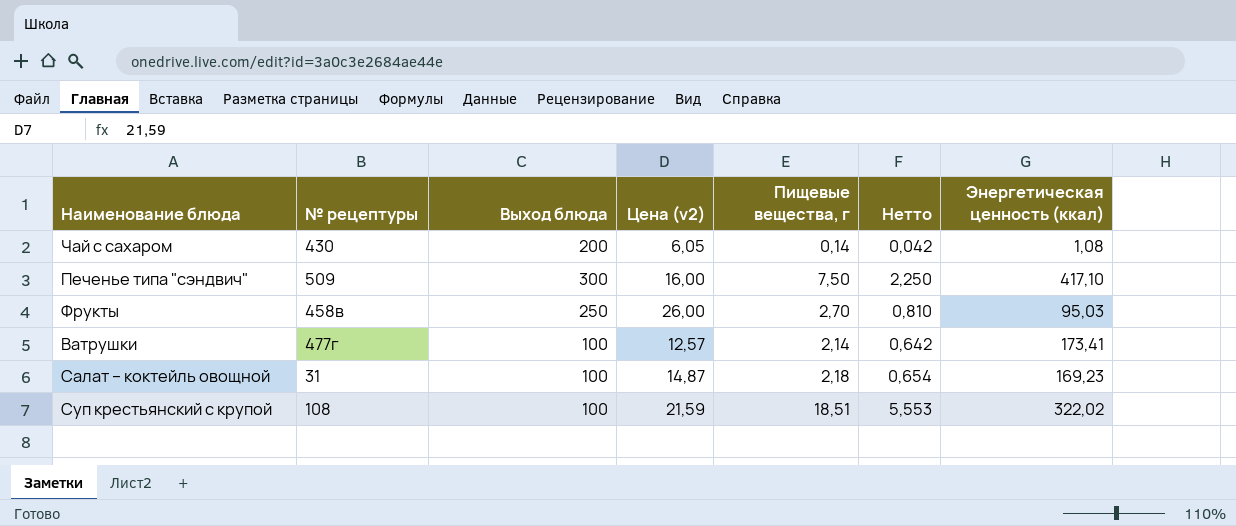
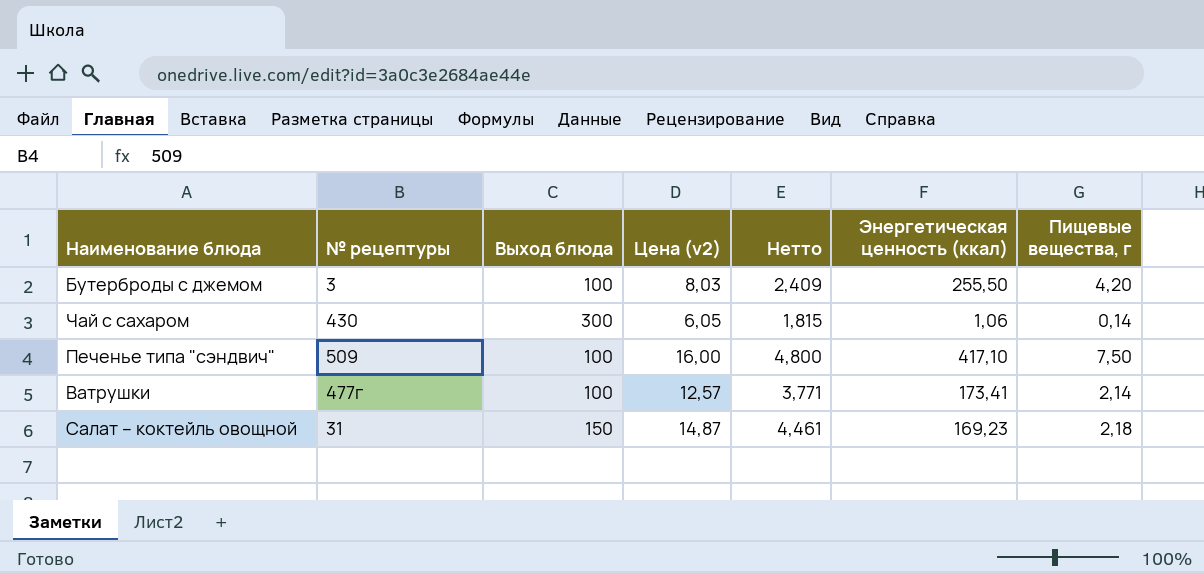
column Нетто | formula: [Пищевые вещества, г] * 0,3 -> [Цена (v2)] * 0,3
column Пищевые вещества, г | position: 5 -> 7
row Фрукты: 458в | 250 | 26,00 | 2,70 | 0,810 | 95,03 -> none
row Суп крестьянский с крупой: 108 | 100 | 21,59 | 18,51 | 5,553 | 322,02 -> none
row Бутерброды с джемом: none -> 3 | 100 | 8,03 | 2,409 | 255,50 | 4,20
Чай с сахаром | Выход блюда: 200 -> 300
Чай с сахаром | Энергетическая ценность (ккал): 1,08 -> 1,06
Печенье типа "сэндвич" | Выход блюда: 300 -> 100
Салат – коктейль овощной | Выход блюда: 100 -> 150

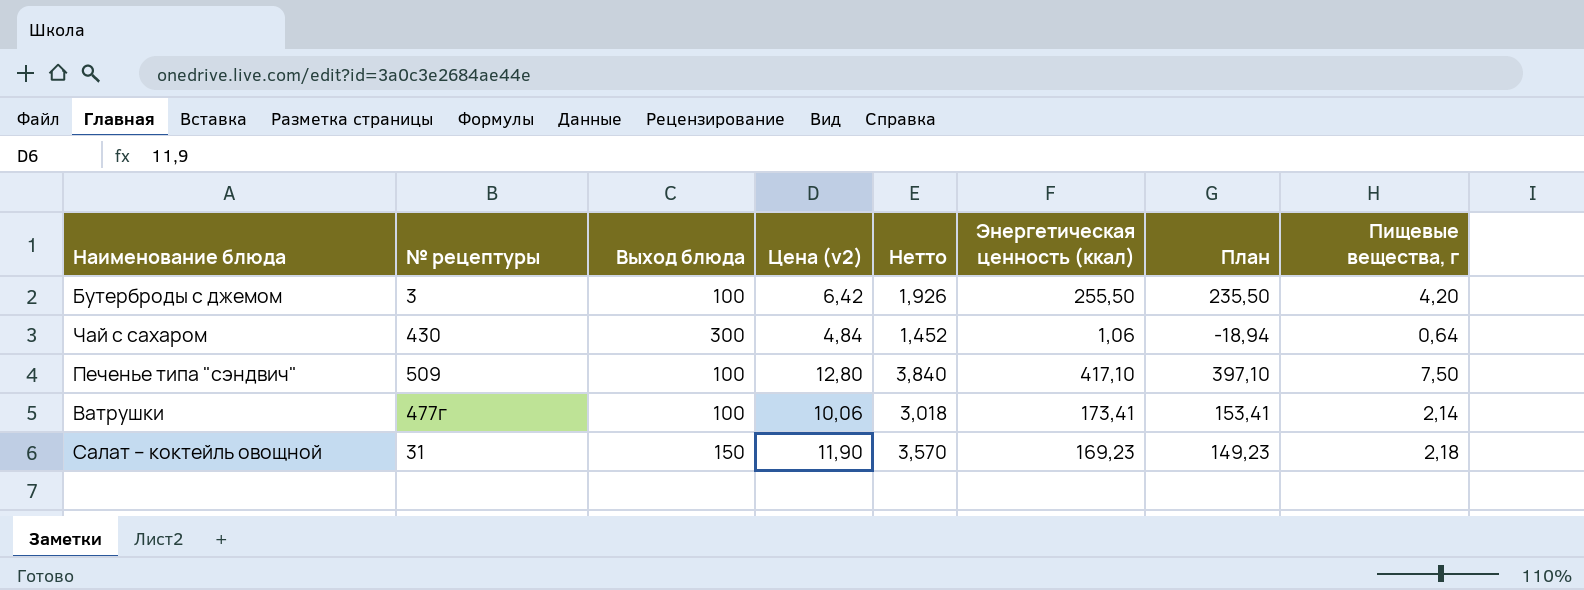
column План | formula: none -> [Энергетическая ценность (ккал)] - 20
Бутерброды с джемом | Цена (v2): 8,03 -> 6,42
Бутерброды с джемом | Нетто: 2,409 -> 1,926
Чай с сахаром | Цена (v2): 6,05 -> 4,84
Чай с сахаром | Нетто: 1,815 -> 1,452
Чай с сахаром | Пищевые вещества, г: 0,14 -> 0,64
Печенье типа "сэндвич" | Цена (v2): 16,00 -> 12,80
Печенье типа "сэндвич" | Нетто: 4,800 -> 3,840
Ватрушки | Цена (v2): 12,57 -> 10,06
Ватрушки | Нетто: 3,771 -> 3,018
Салат – коктейль овощной | Цена (v2): 14,87 -> 11,90
Салат – коктейль овощной | Нетто: 4,461 -> 3,570

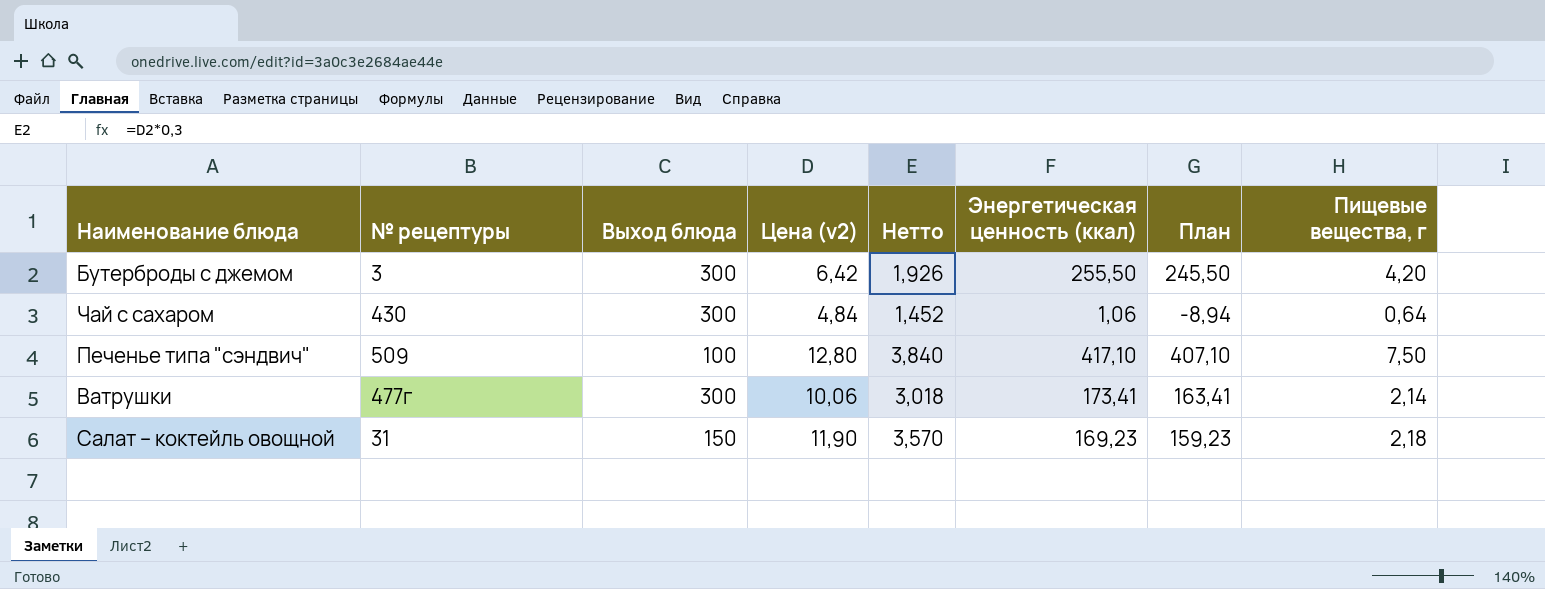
column План | formula: [Энергетическая ценность (ккал)] - 20 -> [Энергетическая ценность (ккал)] - 10
Бутерброды с джемом | Выход блюда: 100 -> 300
Ватрушки | Выход блюда: 100 -> 300

